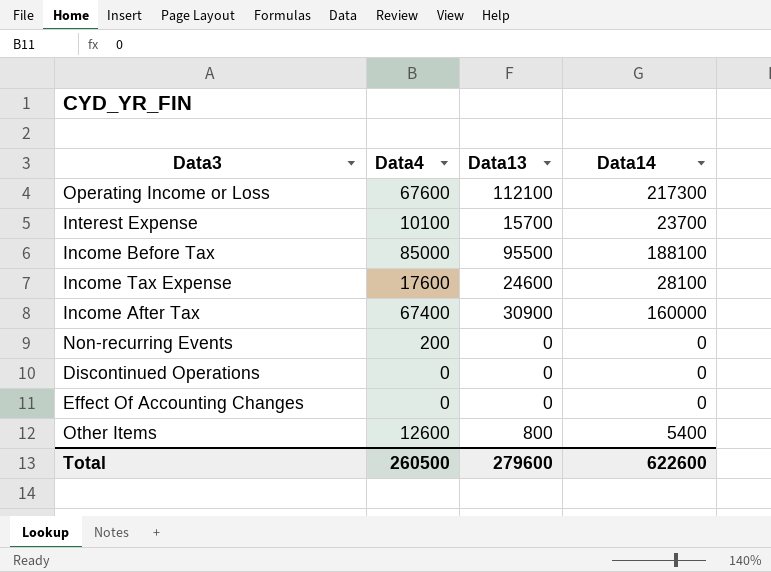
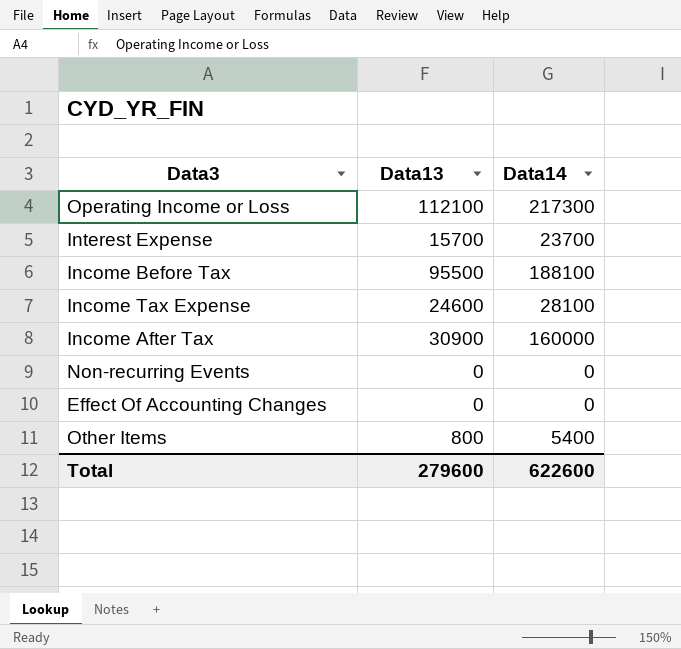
column Data4 | position: 2 -> none
row Discontinued Operations: 0 | 0 | 0 -> none

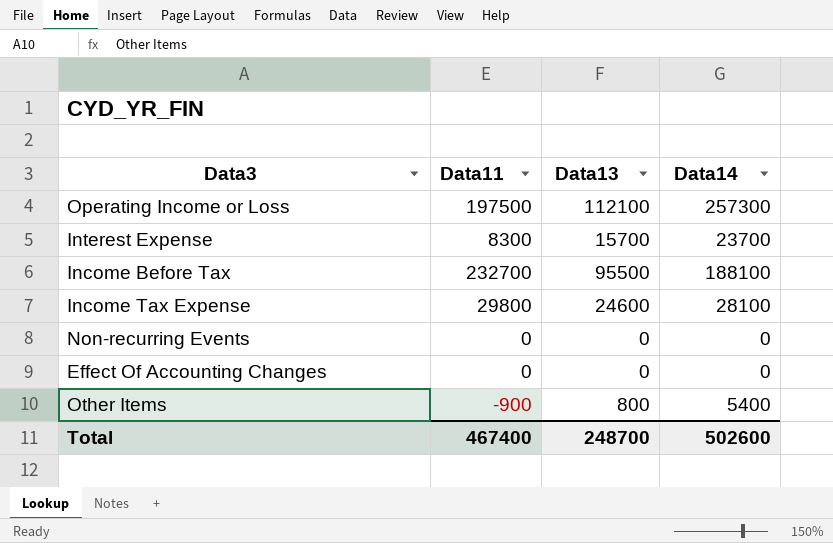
column Data11 | position: none -> 2
row Income After Tax: 30900 | 160000 -> none
Operating Income or Loss | Data14: 217300 -> 257300
Total | Data13: 279600 -> 248700
Total | Data14: 622600 -> 502600

